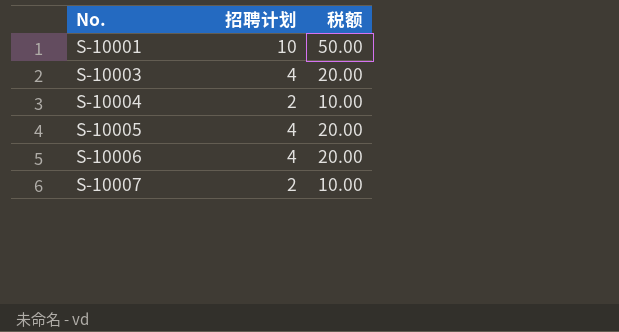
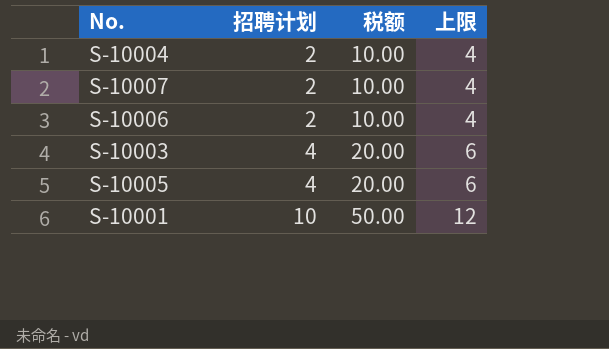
row order: No. ascending -> 招聘计划 ascending
column 上限 | formula: none -> [招聘计划] + 2
S-10006 | 招聘计划: 4 -> 2
S-10006 | 税额: 20.00 -> 10.00

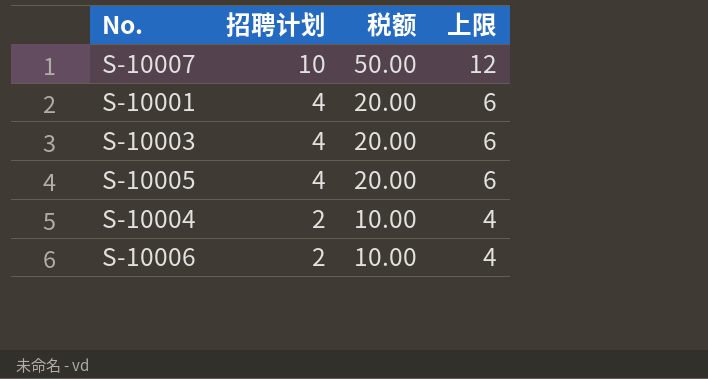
row order: 招聘计划 ascending -> 招聘计划 descending
S-10007 | 招聘计划: 2 -> 10
S-10007 | 税额: 10.00 -> 50.00
S-10007 | 上限: 4 -> 12
S-10001 | 招聘计划: 10 -> 4
S-10001 | 税额: 50.00 -> 20.00
S-10001 | 上限: 12 -> 6

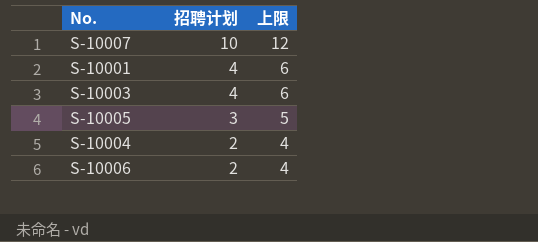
column 税额 | formula: [招聘计划] * 5 -> none
S-10005 | 招聘计划: 4 -> 3
S-10005 | 上限: 6 -> 5

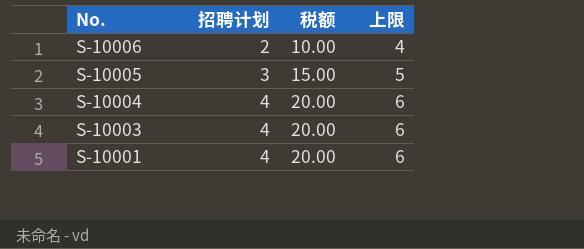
row order: 招聘计划 descending -> No. descending
column 税额 | formula: none -> [招聘计划] * 5
row S-10007: 10 | 12 -> none
S-10004 | 招聘计划: 2 -> 4
S-10004 | 上限: 4 -> 6

